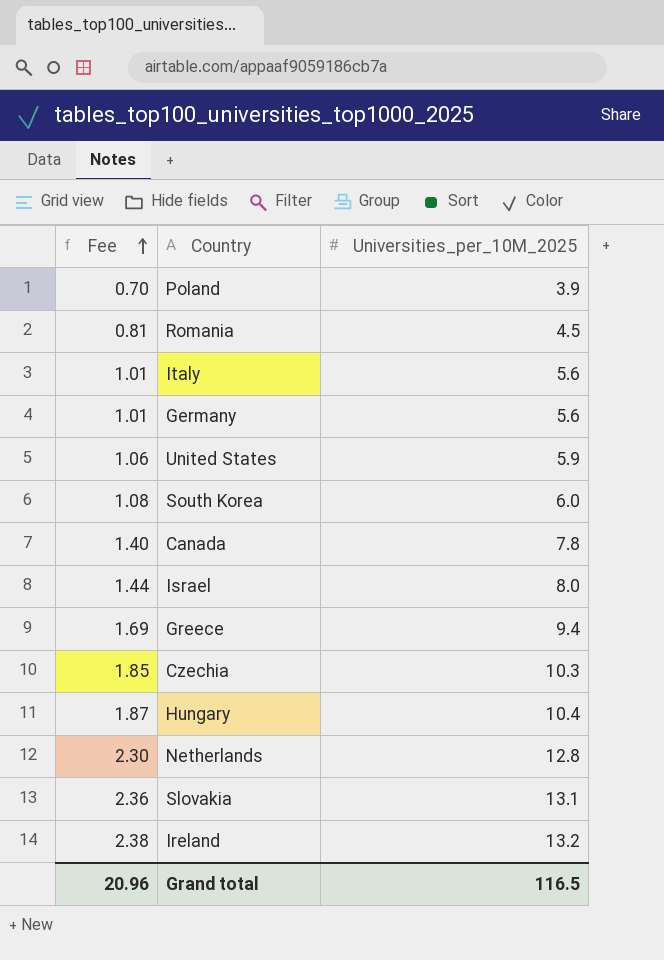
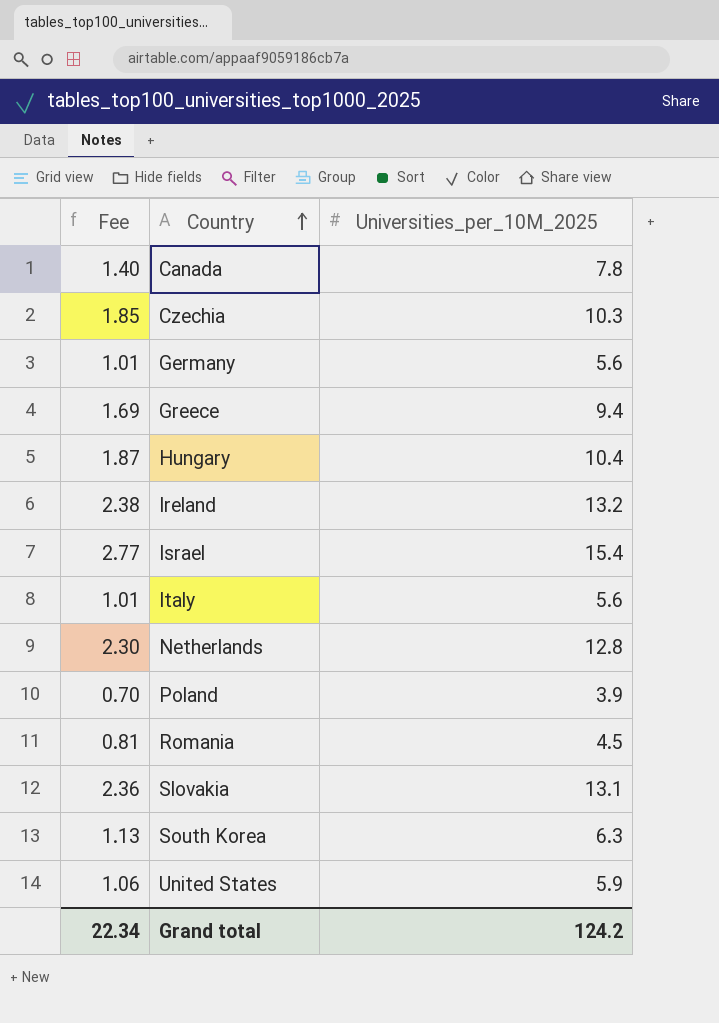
row order: Fee ascending -> Country ascending
Israel | Fee: 1.44 -> 2.77
Israel | Universities_per_10M_2025: 8.0 -> 15.4
South Korea | Fee: 1.08 -> 1.13
South Korea | Universities_per_10M_2025: 6.0 -> 6.3
Grand total | Fee: 20.96 -> 22.34
Grand total | Universities_per_10M_2025: 116.5 -> 124.2

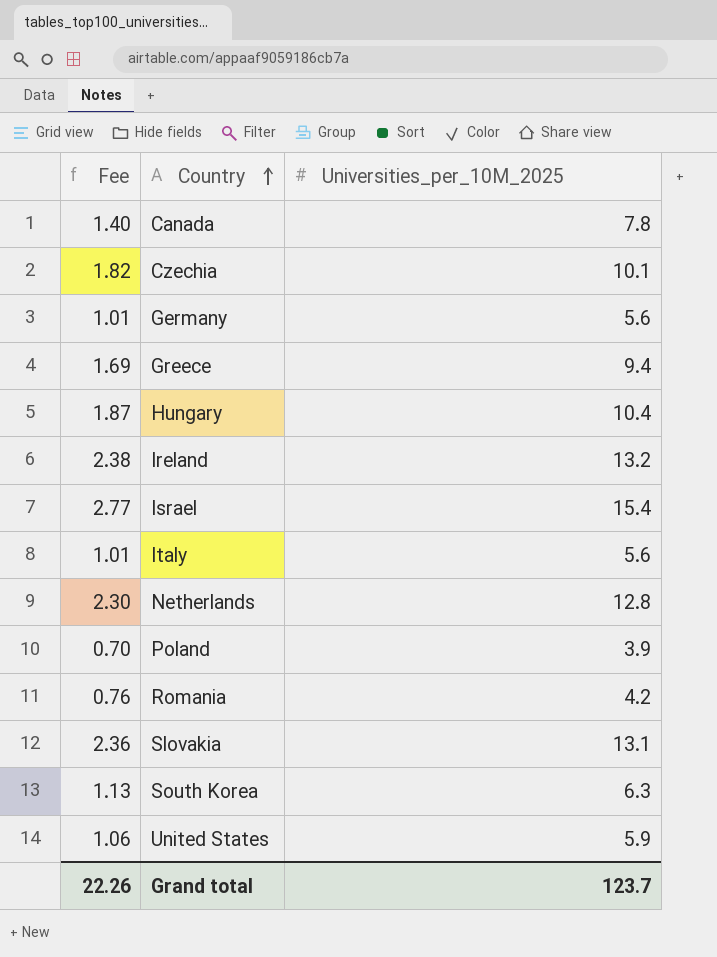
Czechia | Fee: 1.85 -> 1.82
Czechia | Universities_per_10M_2025: 10.3 -> 10.1
Romania | Fee: 0.81 -> 0.76
Romania | Universities_per_10M_2025: 4.5 -> 4.2
Grand total | Fee: 22.34 -> 22.26
Grand total | Universities_per_10M_2025: 124.2 -> 123.7

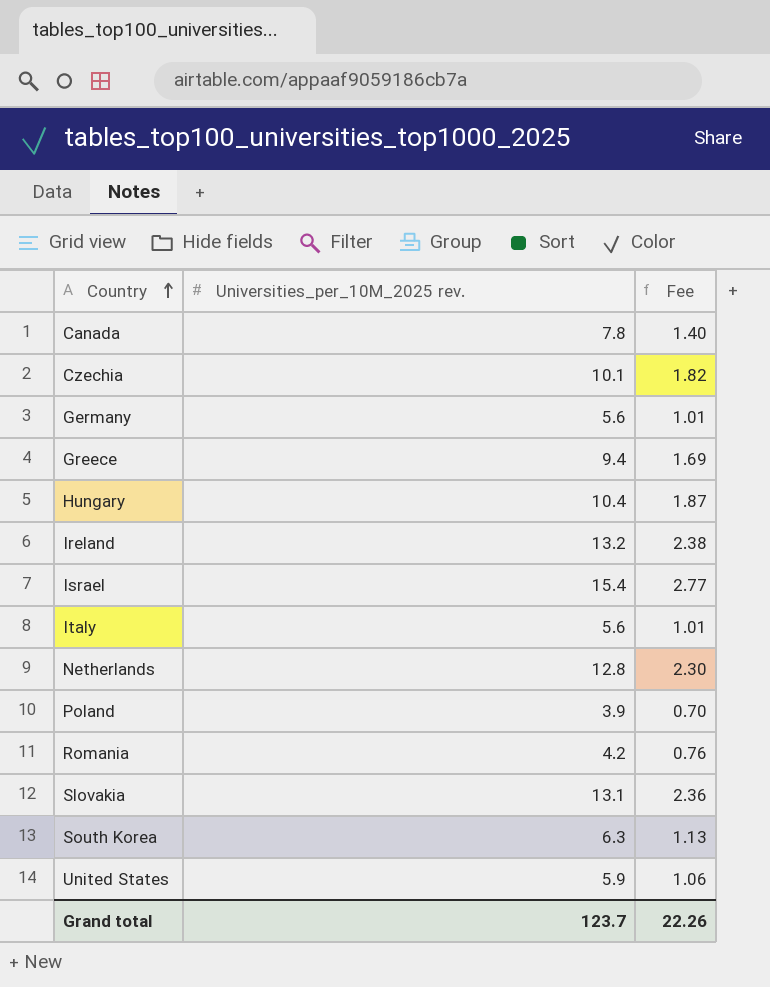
column name: Universities_per_10M_2025 -> Universities_per_10M_2025 rev.
column Fee | position: 1 -> 3

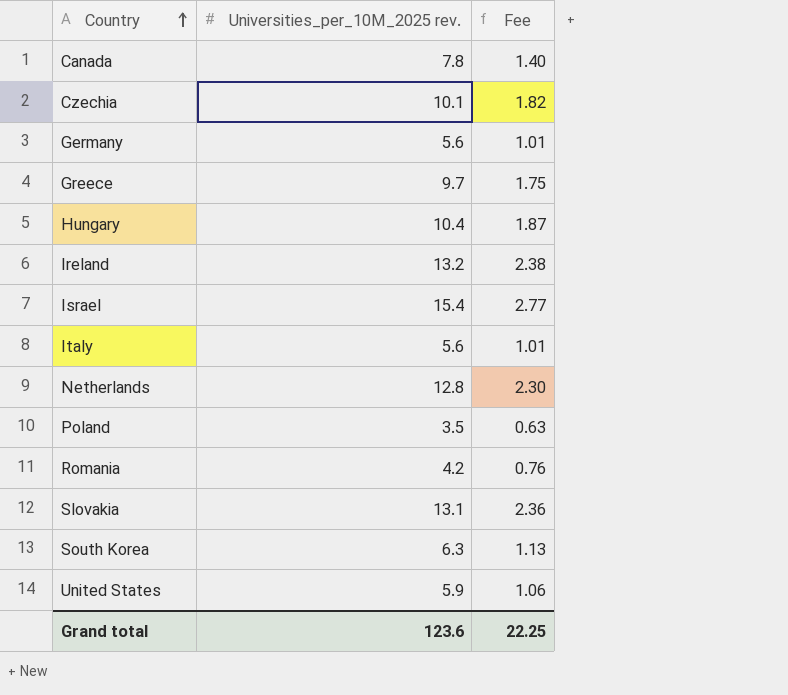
Greece | Universities_per_10M_2025 rev.: 9.4 -> 9.7
Greece | Fee: 1.69 -> 1.75
Poland | Universities_per_10M_2025 rev.: 3.9 -> 3.5
Poland | Fee: 0.70 -> 0.63
Grand total | Universities_per_10M_2025 rev.: 123.7 -> 123.6
Grand total | Fee: 22.26 -> 22.25

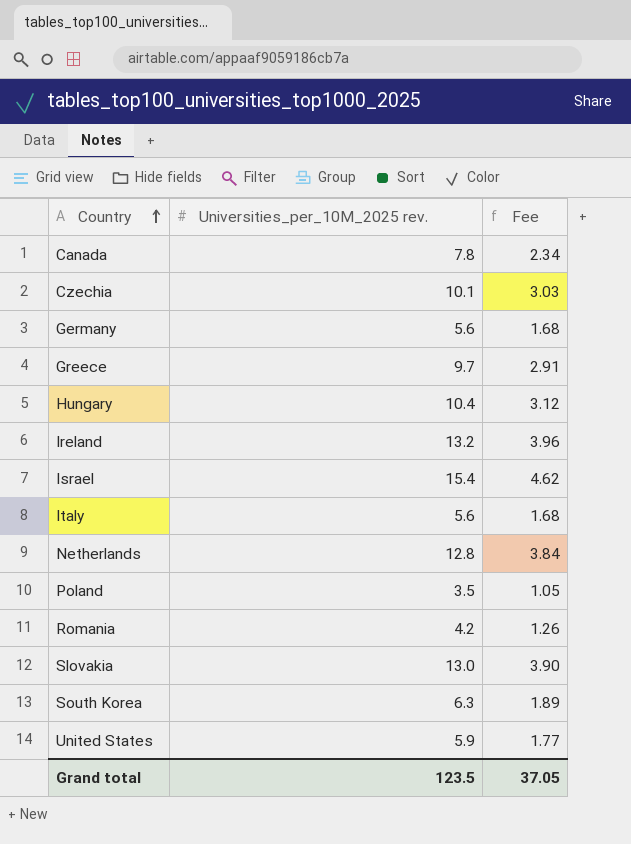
column Fee | formula: [Universities_per_10M_2025 rev.] * 0.18 -> [Universities_per_10M_2025 rev.] * 0.3
Slovakia | Universities_per_10M_2025 rev.: 13.1 -> 13.0
Grand total | Universities_per_10M_2025 rev.: 123.6 -> 123.5
Grand total | Fee: 22.25 -> 37.05

